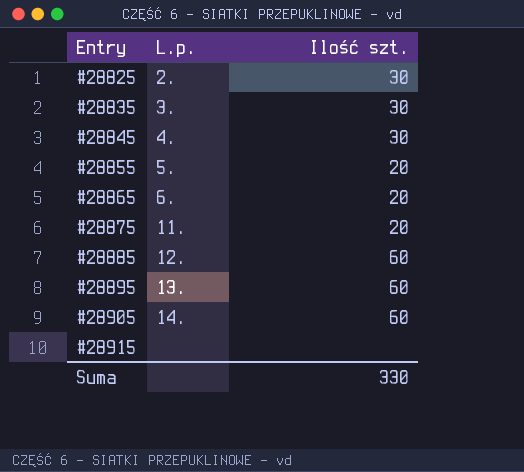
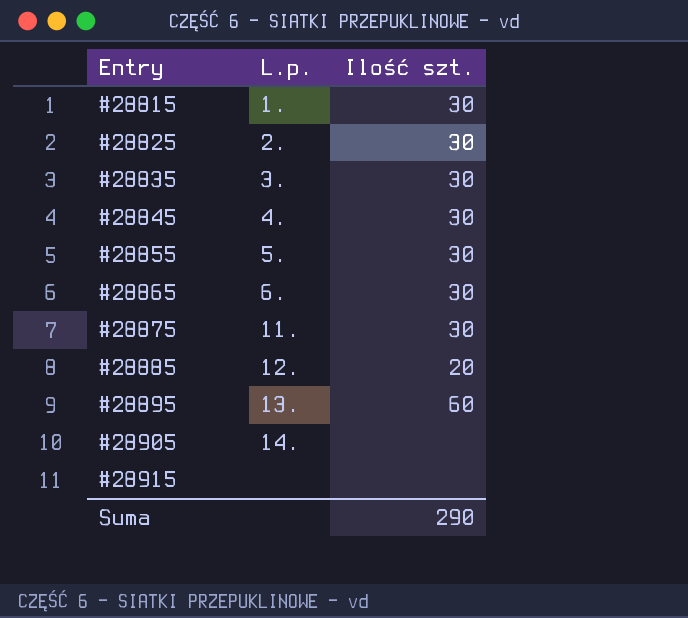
row #28815: none -> 1. | 30
#28855 | Ilość szt.: 20 -> 30
#28865 | Ilość szt.: 20 -> 30
#28875 | Ilość szt.: 20 -> 30
#28885 | Ilość szt.: 60 -> 20
#28905 | Ilość szt.: 60 -> none
Suma | Ilość szt.: 330 -> 290

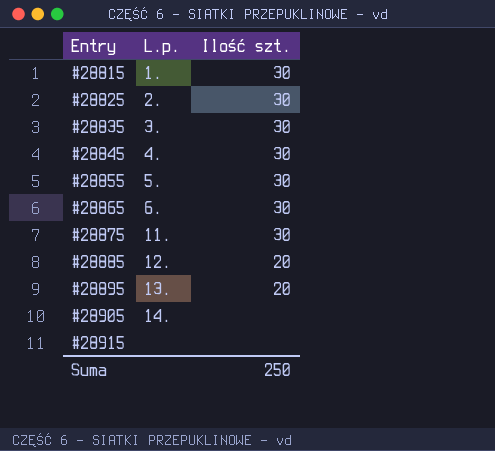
#28895 | Ilość szt.: 60 -> 20
Suma | Ilość szt.: 290 -> 250

